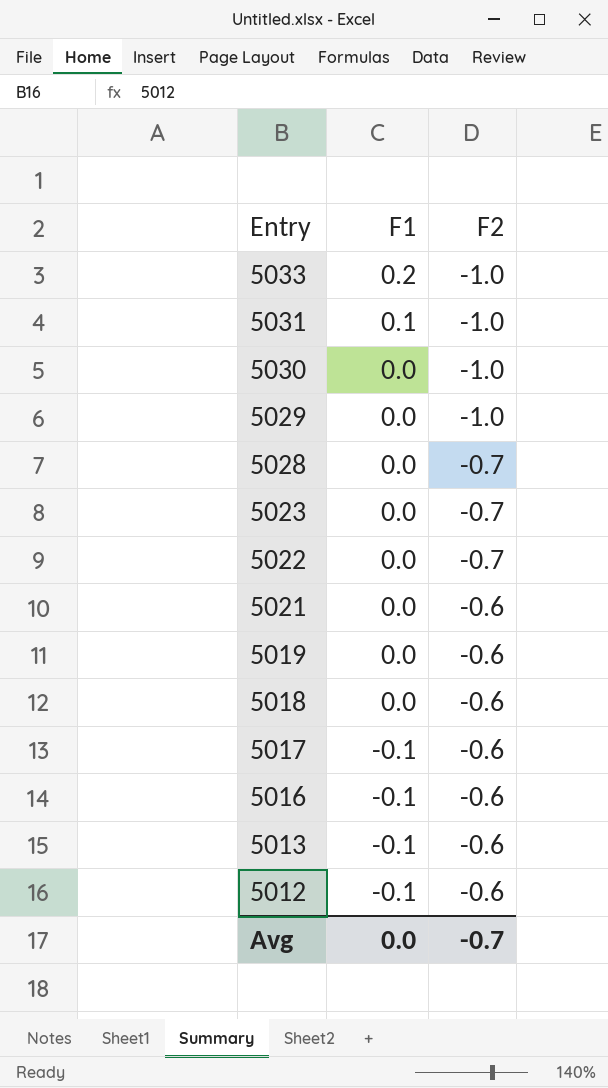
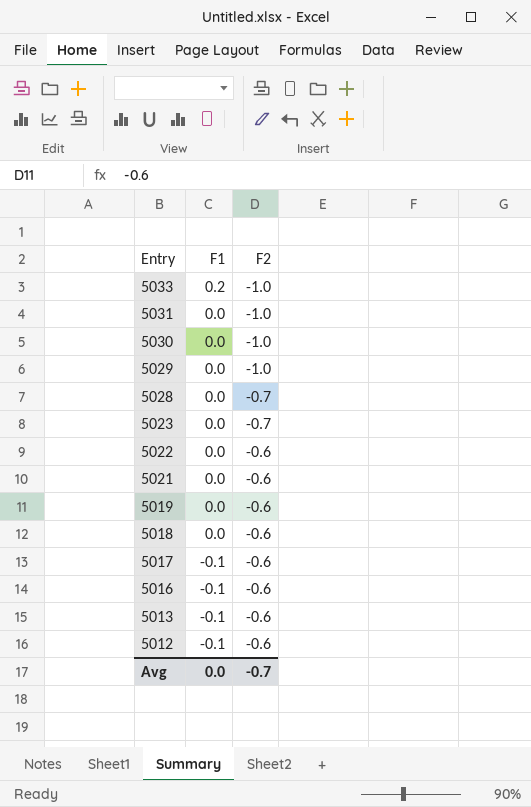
5031 | F1: 0.1 -> 0.0
5022 | F2: -0.7 -> -0.6

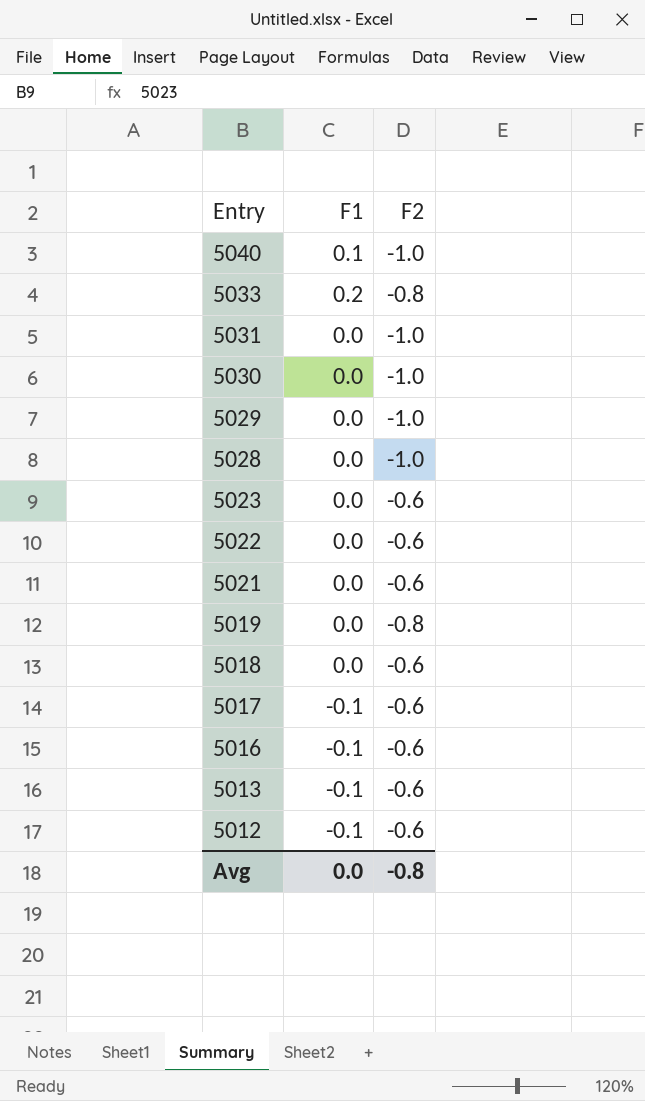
row 5040: none -> 0.1 | -1.0
5033 | F2: -1.0 -> -0.8
5028 | F2: -0.7 -> -1.0
5023 | F2: -0.7 -> -0.6
5019 | F2: -0.6 -> -0.8
Avg | F2: -0.7 -> -0.8

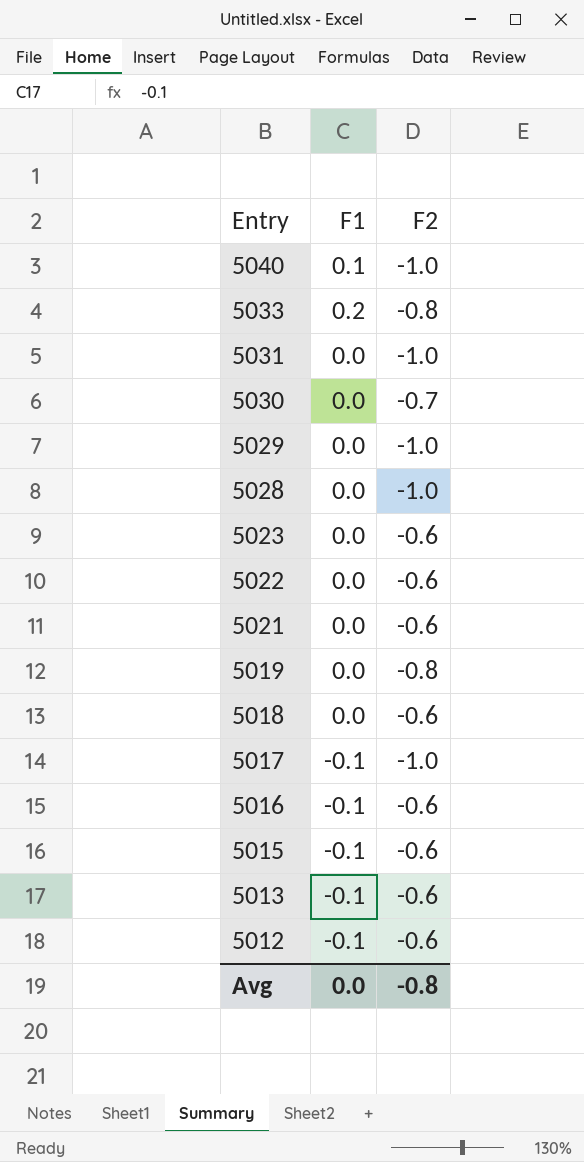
5030 | F2: -1.0 -> -0.7
5017 | F2: -0.6 -> -1.0
row 5015: none -> -0.1 | -0.6

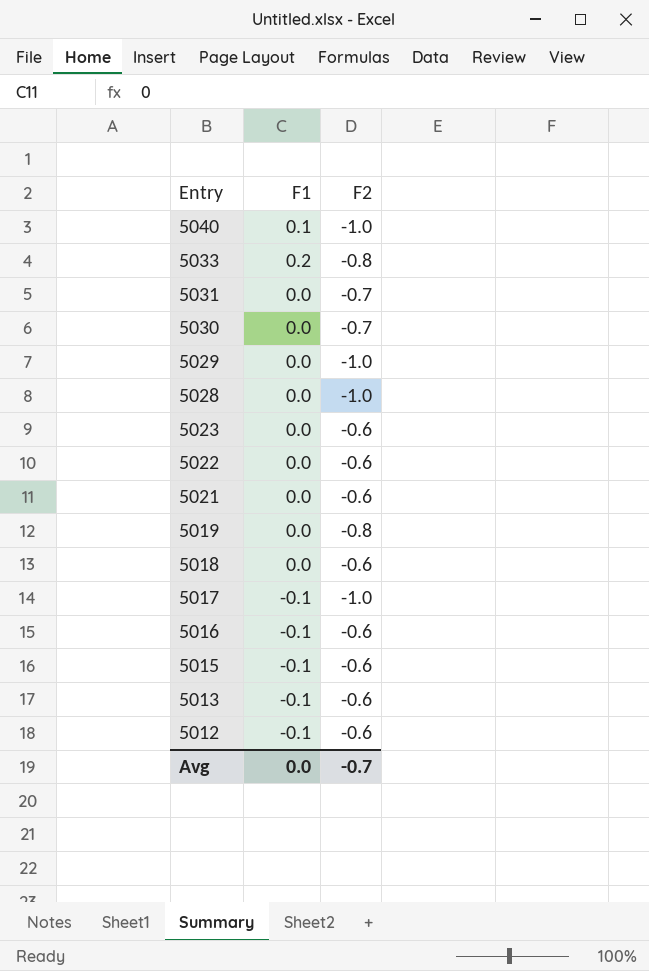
5031 | F2: -1.0 -> -0.7
Avg | F2: -0.8 -> -0.7

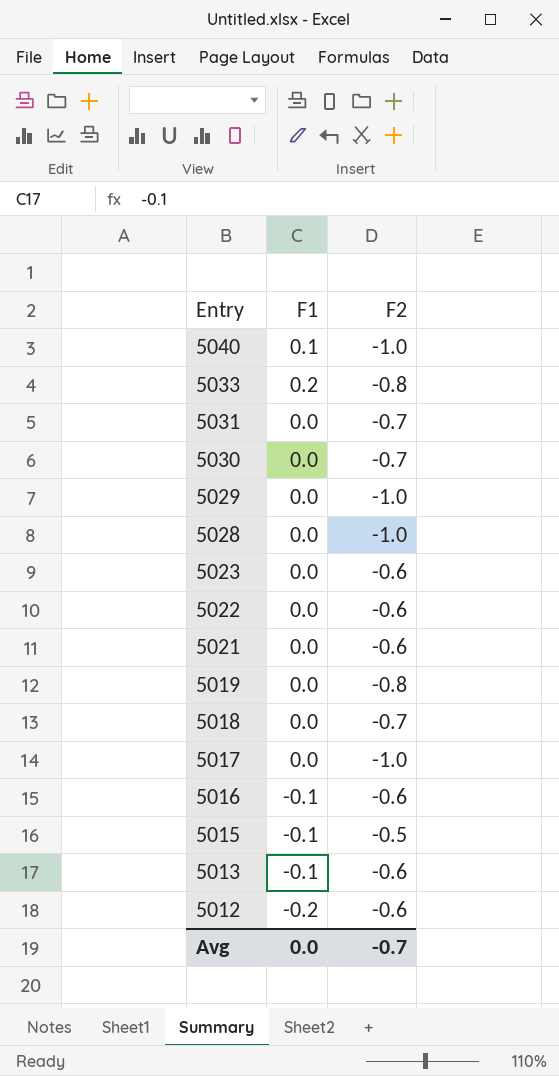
5018 | F2: -0.6 -> -0.7
5017 | F1: -0.1 -> 0.0
5015 | F2: -0.6 -> -0.5
5012 | F1: -0.1 -> -0.2

